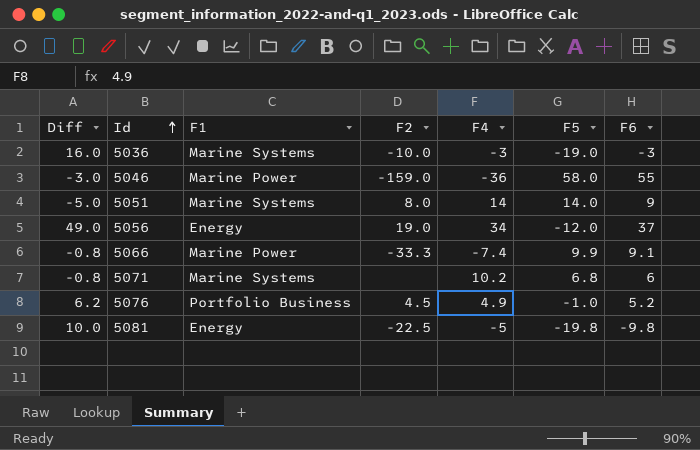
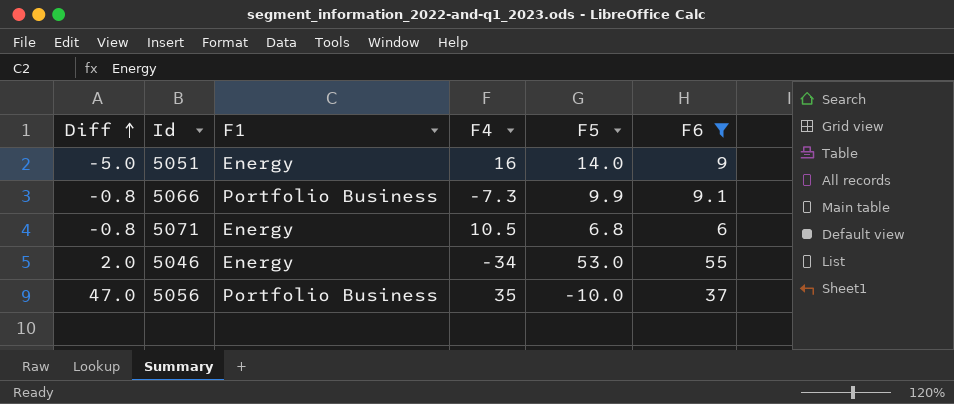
filter: none -> F6 >= 6
row order: Id ascending -> Diff ascending
column F2 | position: 4 -> none
5051 | F1: Marine Systems -> Energy
5051 | F4: 14 -> 16
5066 | F1: Marine Power -> Portfolio Business
5066 | F4: -7.4 -> -7.3
5071 | F1: Marine Systems -> Energy
5071 | F4: 10.2 -> 10.5
5046 | Diff: -3.0 -> 2.0
5046 | F1: Marine Power -> Energy
5046 | F4: -36 -> -34
5046 | F5: 58.0 -> 53.0
5056 | Diff: 49.0 -> 47.0
5056 | F1: Energy -> Portfolio Business
5056 | F4: 34 -> 35
5056 | F5: -12.0 -> -10.0

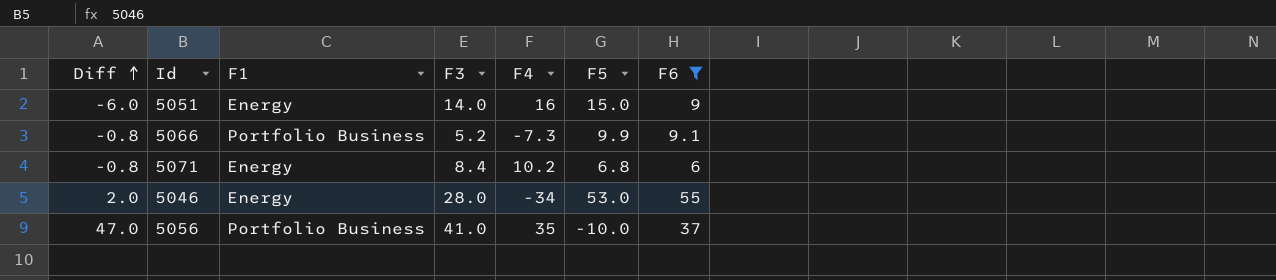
column F3 | position: none -> 4
5051 | Diff: -5.0 -> -6.0
5051 | F5: 14.0 -> 15.0
5071 | F4: 10.5 -> 10.2

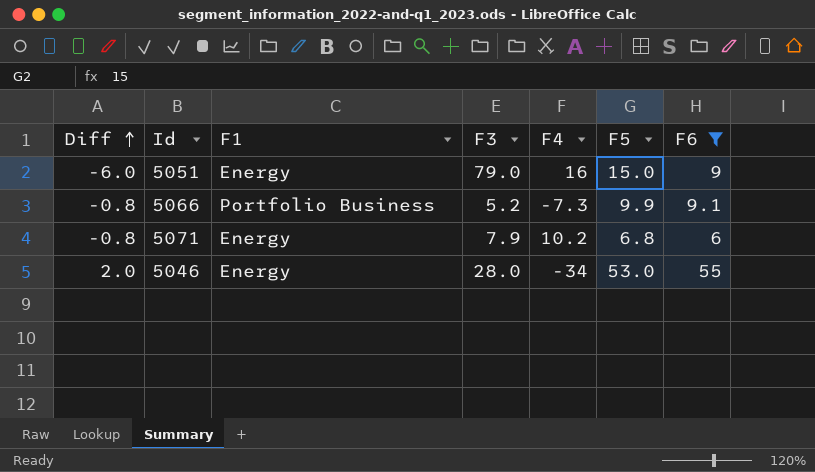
row 5056: 47.0 | Portfolio Business | 41.0 | 35 | -10.0 | 37 -> none
5051 | F3: 14.0 -> 79.0
5071 | F3: 8.4 -> 7.9

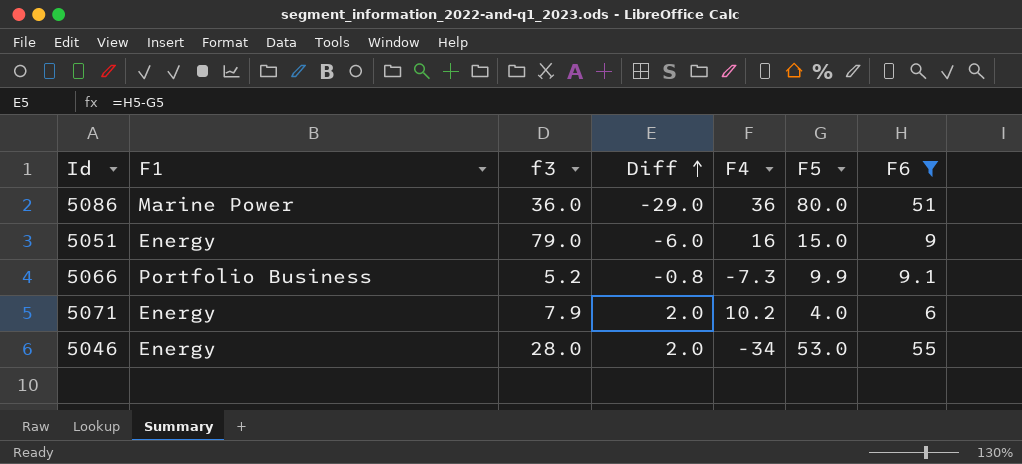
column name: F3 -> f3
column Diff | position: 1 -> 4
row 5086: none -> Marine Power | 36.0 | -29.0 | 36 | 80.0 | 51
5071 | Diff: -0.8 -> 2.0
5071 | F5: 6.8 -> 4.0

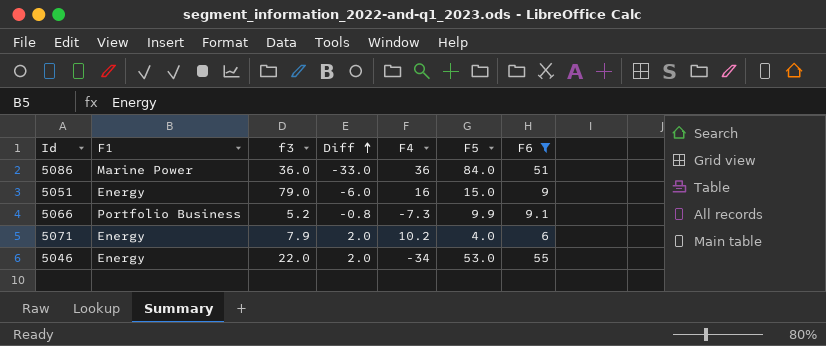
5086 | Diff: -29.0 -> -33.0
5086 | F5: 80.0 -> 84.0
5046 | f3: 28.0 -> 22.0

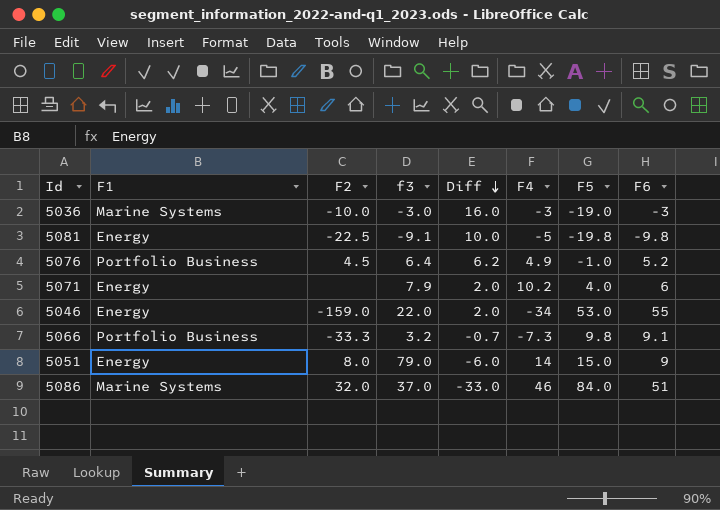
filter: F6 >= 6 -> none
row order: Diff ascending -> Diff descending
column F2 | position: none -> 3
5066 | f3: 5.2 -> 3.2
5066 | Diff: -0.8 -> -0.7
5066 | F5: 9.9 -> 9.8
5051 | F4: 16 -> 14
5086 | F1: Marine Power -> Marine Systems
5086 | f3: 36.0 -> 37.0
5086 | F4: 36 -> 46

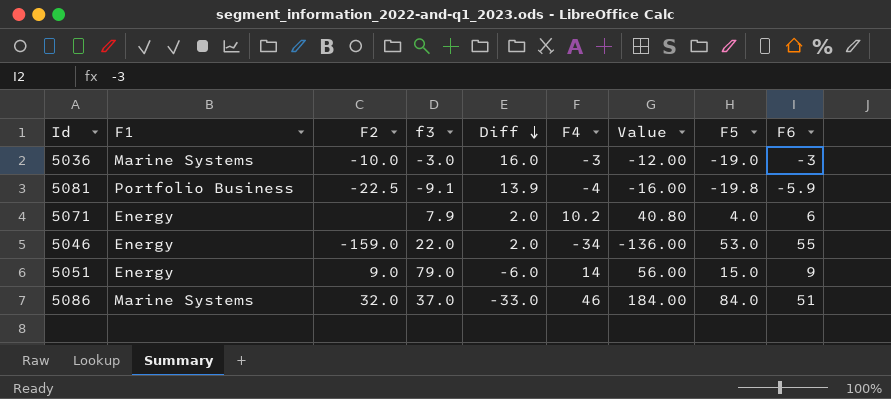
column Value | formula: none -> [F4] * 4
row 5076: Portfolio Business | 4.5 | 6.4 | 6.2 | 4.9 | -1.0 | 5.2 -> none
row 5066: Portfolio Business | -33.3 | 3.2 | -0.7 | -7.3 | 9.8 | 9.1 -> none
5081 | F1: Energy -> Portfolio Business
5081 | Diff: 10.0 -> 13.9
5081 | F4: -5 -> -4
5081 | F6: -9.8 -> -5.9
5051 | F2: 8.0 -> 9.0

